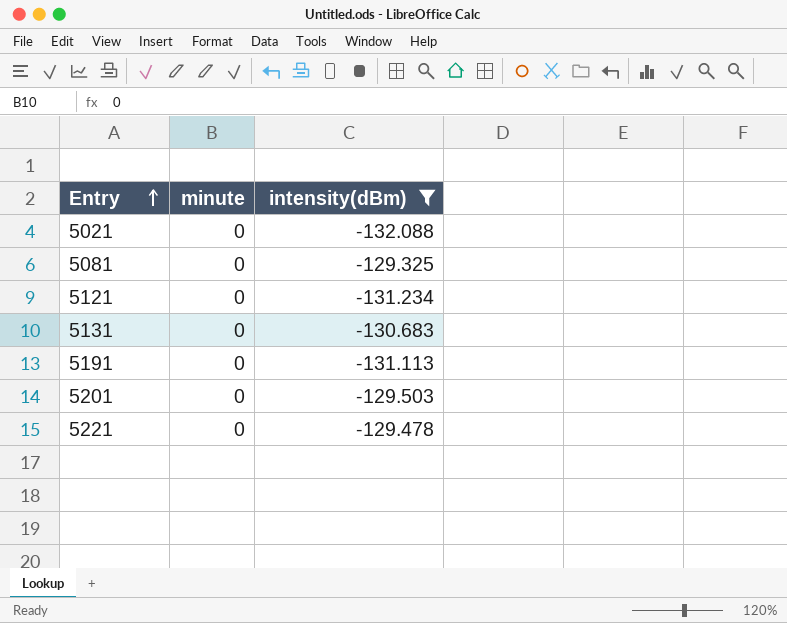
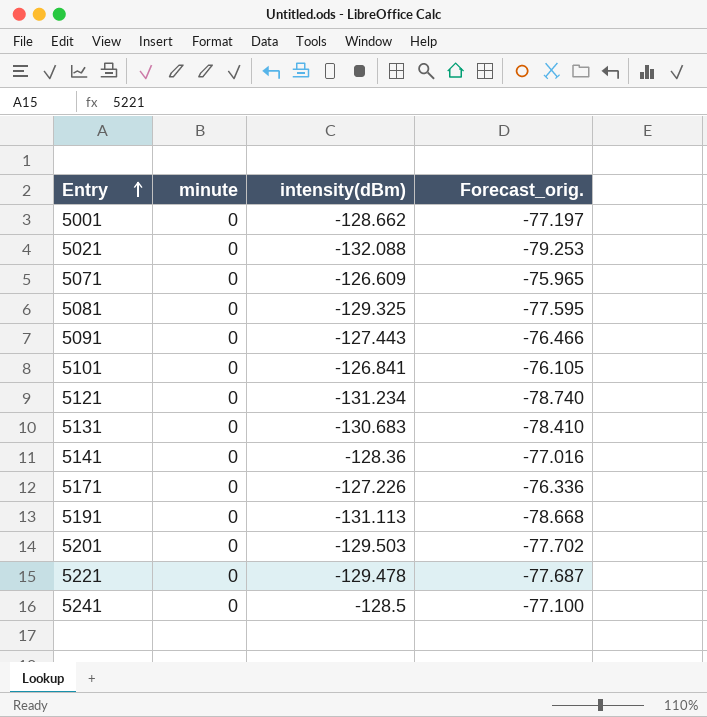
filter: intensity(dBm) <= -129.325 -> none
column Forecast_orig. | formula: none -> [intensity(dBm)] * 0.6

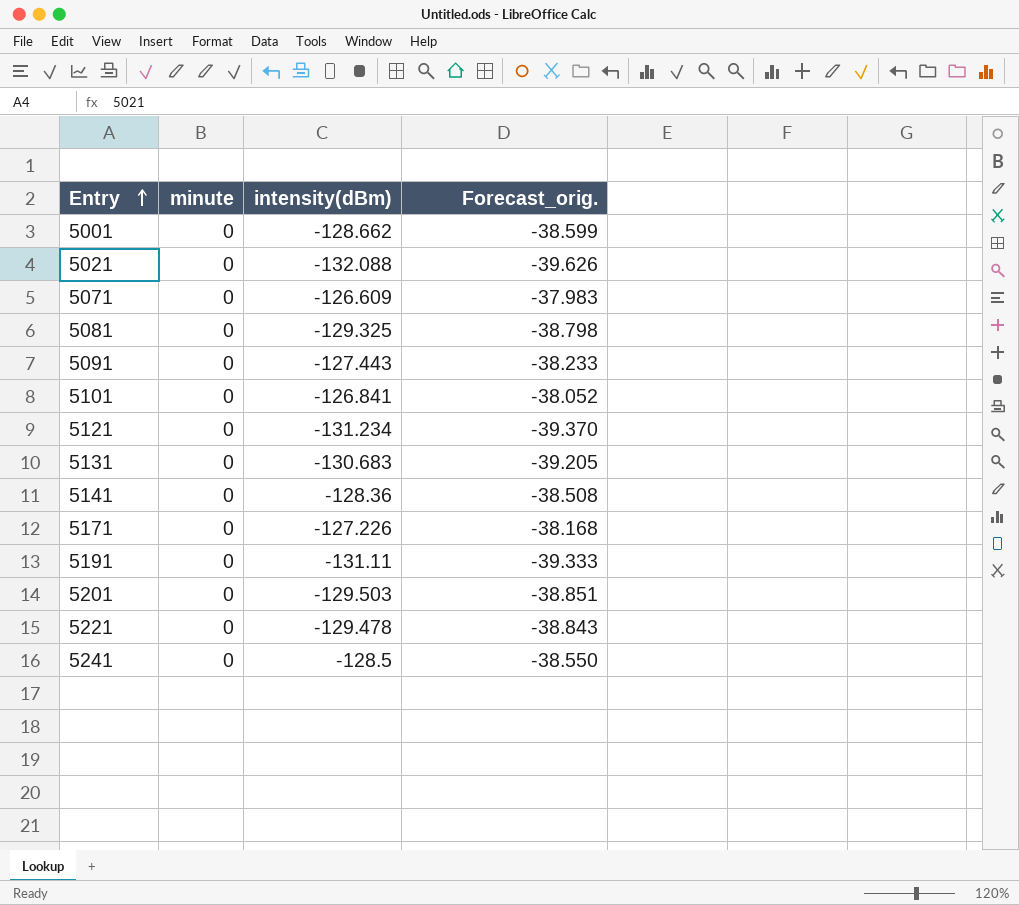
column Forecast_orig. | formula: [intensity(dBm)] * 0.6 -> [intensity(dBm)] * 0.3
5191 | intensity(dBm): -131.113 -> -131.11

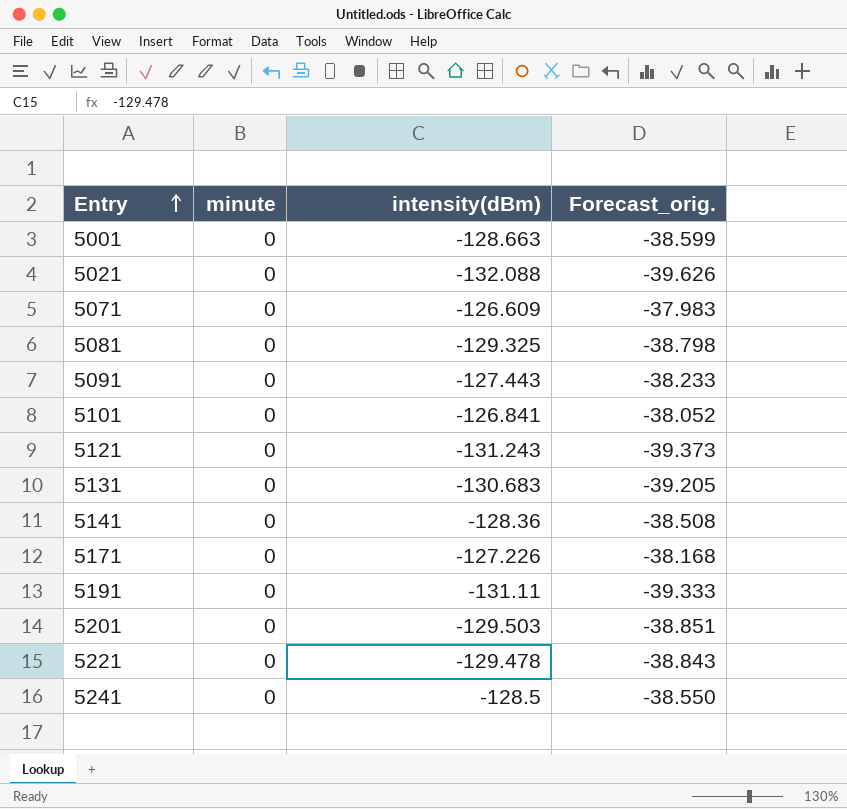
5001 | intensity(dBm): -128.662 -> -128.663
5121 | intensity(dBm): -131.234 -> -131.243
5121 | Forecast_orig.: -39.370 -> -39.373

